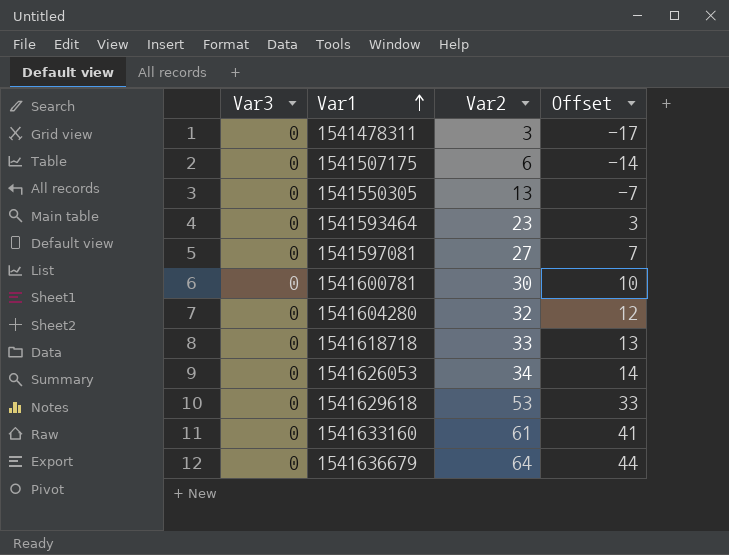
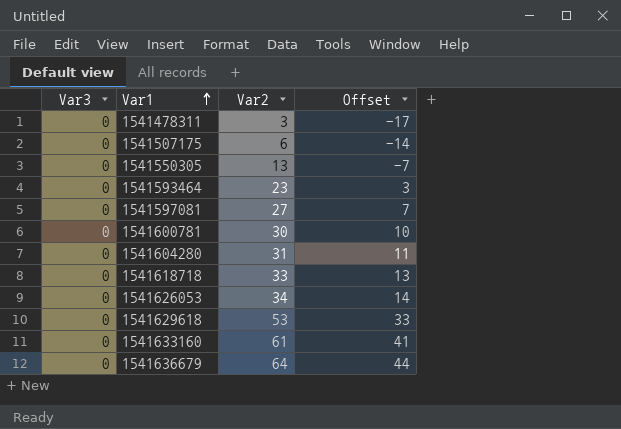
1541604280 | Var2: 32 -> 31
1541604280 | Offset: 12 -> 11

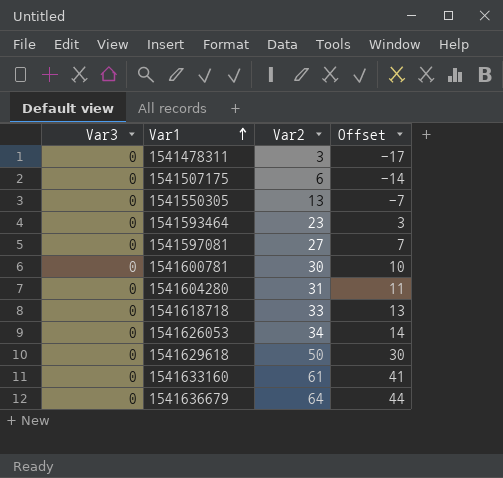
1541629618 | Var2: 53 -> 50
1541629618 | Offset: 33 -> 30

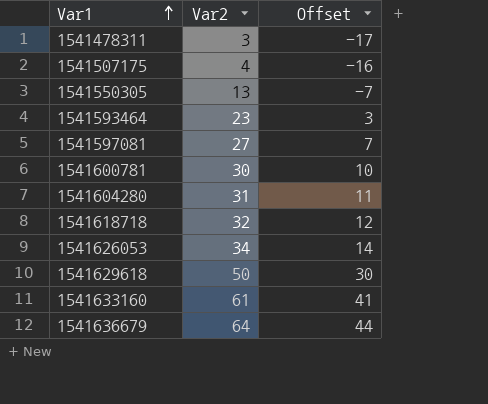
column Var3 | position: 1 -> none
1541507175 | Var2: 6 -> 4
1541507175 | Offset: -14 -> -16
1541618718 | Var2: 33 -> 32
1541618718 | Offset: 13 -> 12

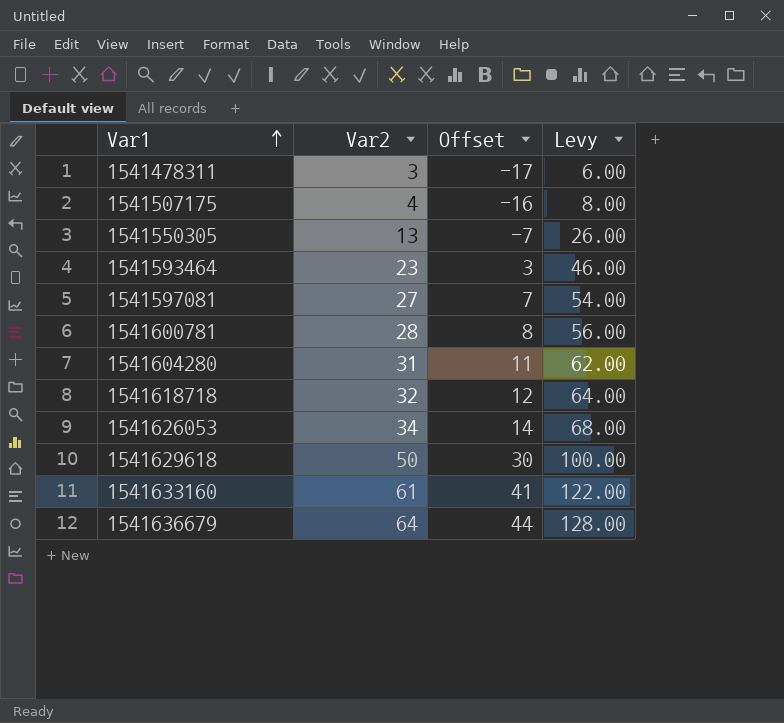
column Levy | formula: none -> [Var2] * 2
1541600781 | Var2: 30 -> 28
1541600781 | Offset: 10 -> 8

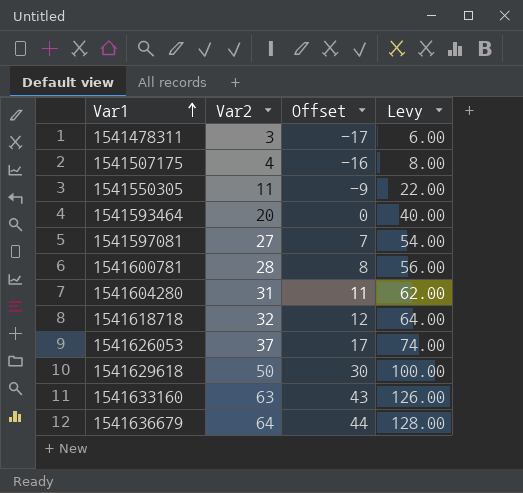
1541550305 | Var2: 13 -> 11
1541550305 | Offset: -7 -> -9
1541550305 | Levy: 26.00 -> 22.00
1541593464 | Var2: 23 -> 20
1541593464 | Offset: 3 -> 0
1541593464 | Levy: 46.00 -> 40.00
1541626053 | Var2: 34 -> 37
1541626053 | Offset: 14 -> 17
1541626053 | Levy: 68.00 -> 74.00
1541633160 | Var2: 61 -> 63
1541633160 | Offset: 41 -> 43
1541633160 | Levy: 122.00 -> 126.00

